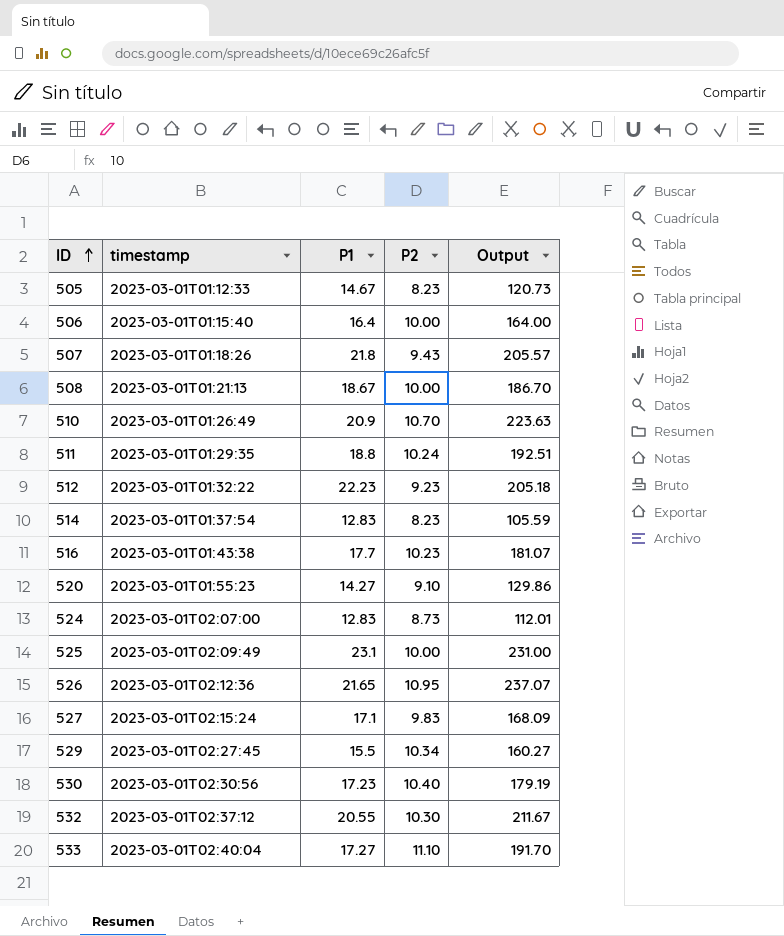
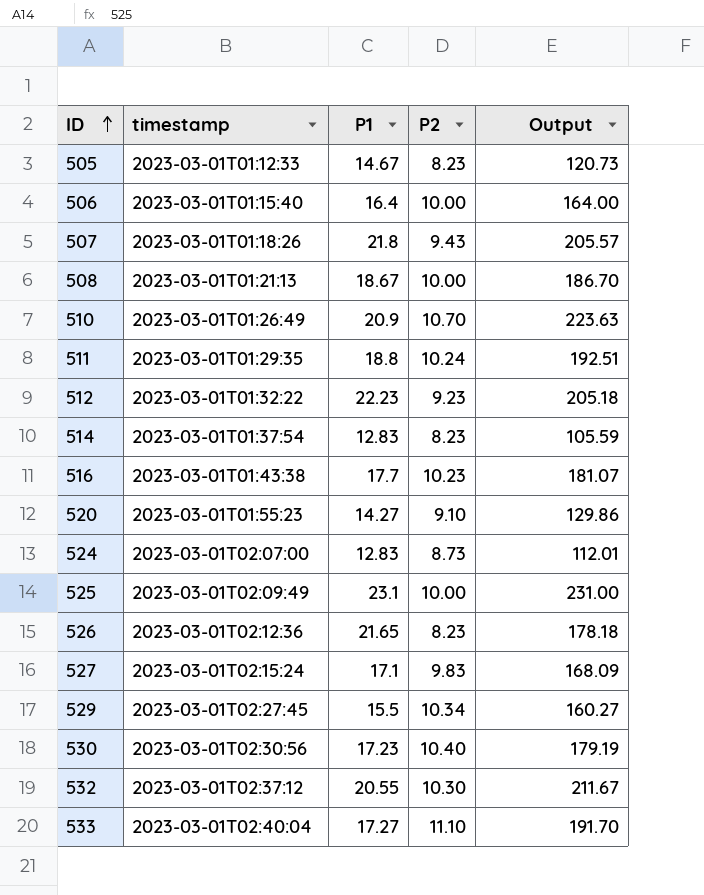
526 | P2: 10.95 -> 8.23
526 | Output: 237.07 -> 178.18

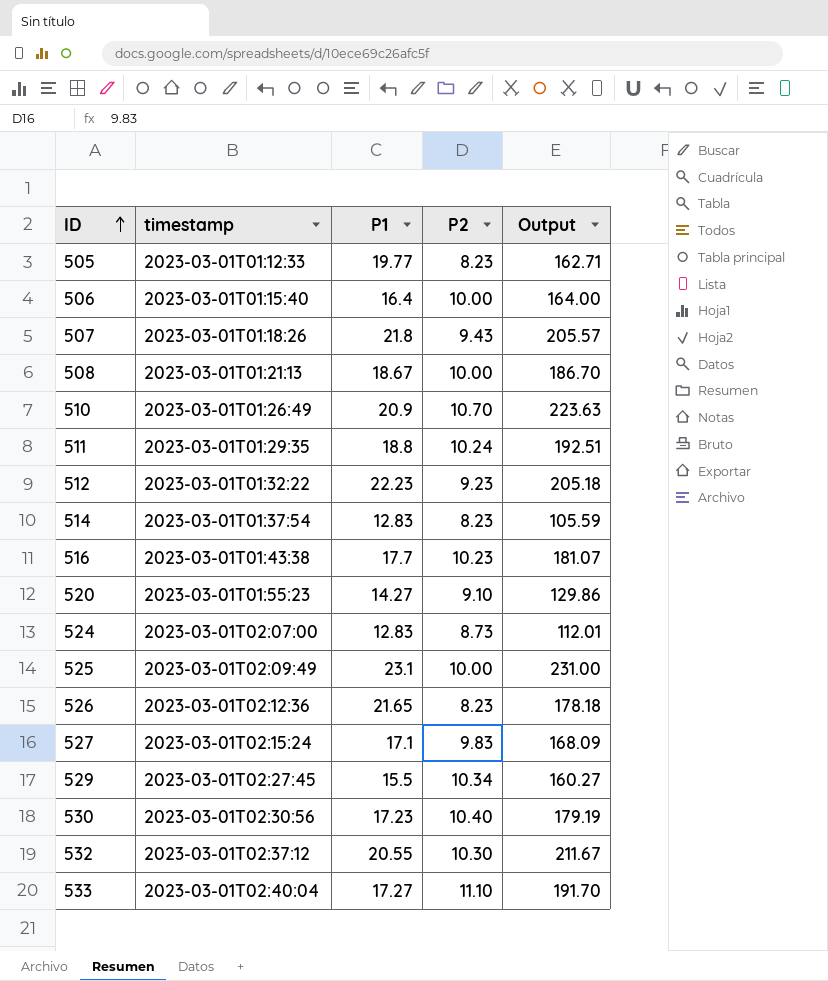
505 | P1: 14.67 -> 19.77
505 | Output: 120.73 -> 162.71

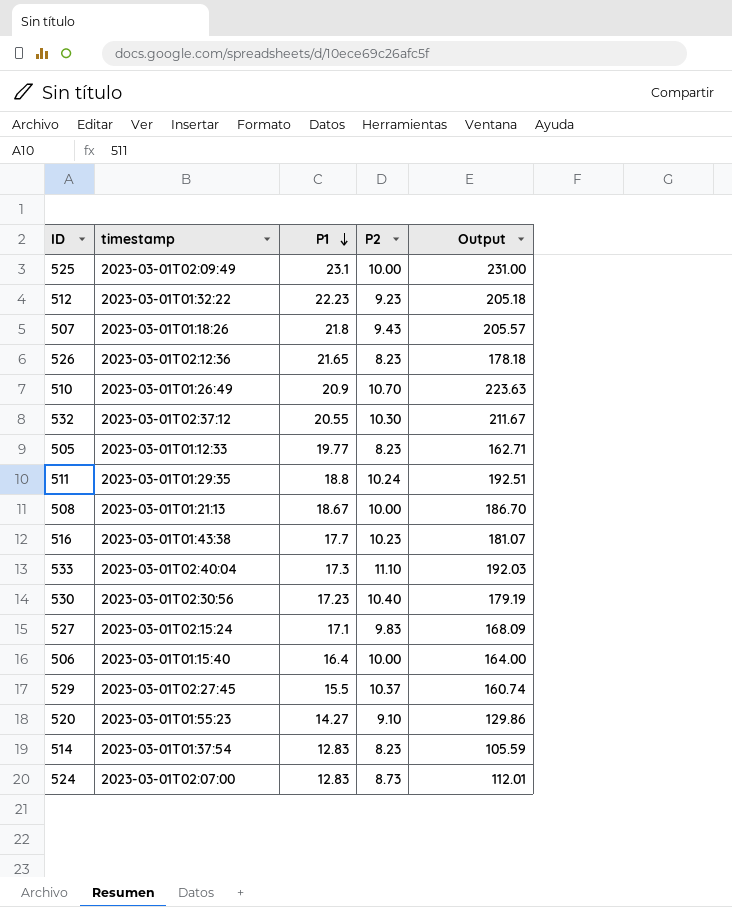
row order: ID ascending -> P1 descending
533 | P1: 17.27 -> 17.3
533 | Output: 191.70 -> 192.03
529 | P2: 10.34 -> 10.37
529 | Output: 160.27 -> 160.74

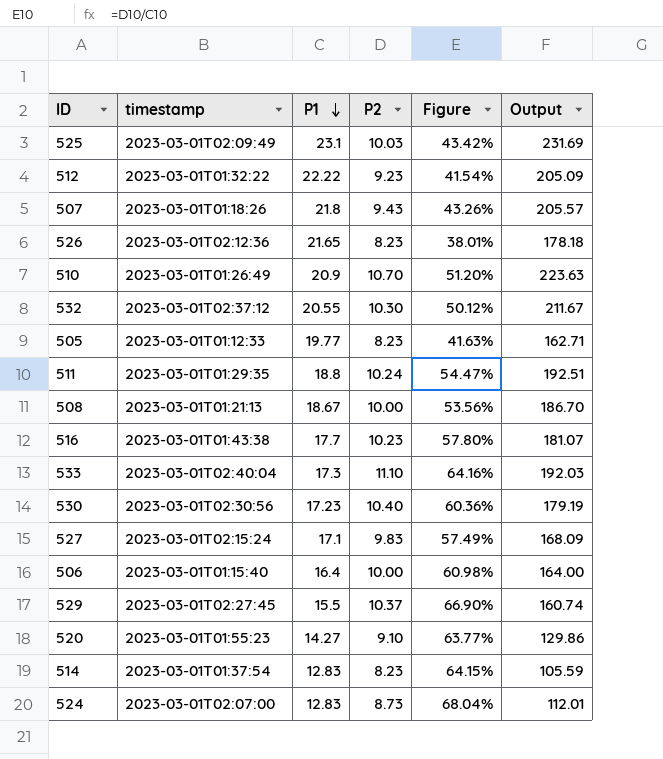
column Figure | formula: none -> [P2] / [P1]
525 | P2: 10.00 -> 10.03
525 | Output: 231.00 -> 231.69
512 | P1: 22.23 -> 22.22
512 | Output: 205.18 -> 205.09

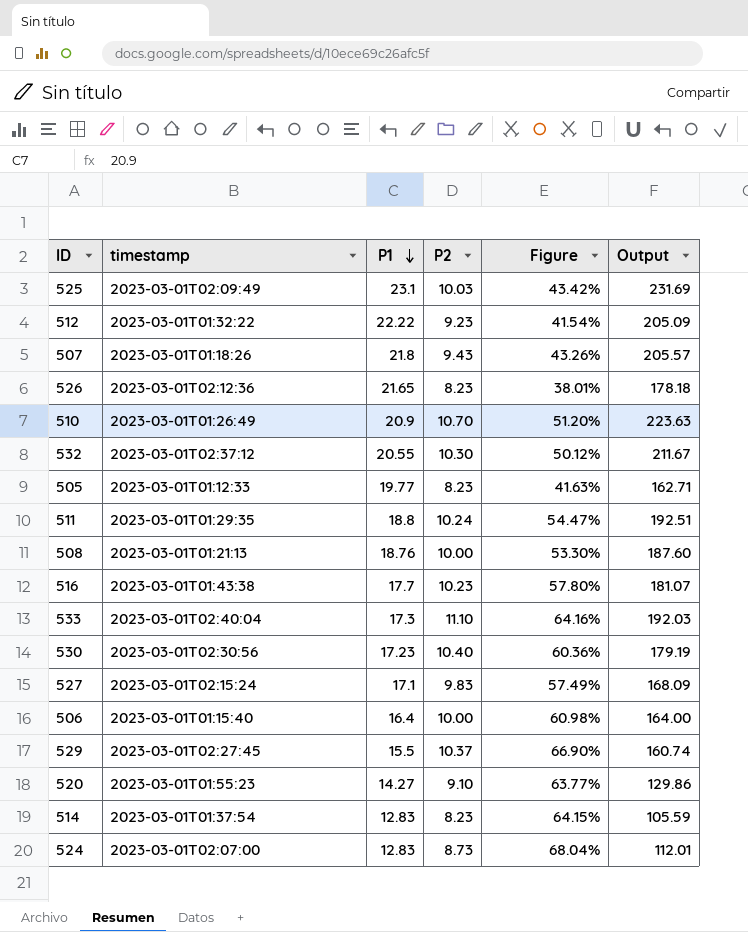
508 | P1: 18.67 -> 18.76
508 | Figure: 53.56% -> 53.30%
508 | Output: 186.70 -> 187.60

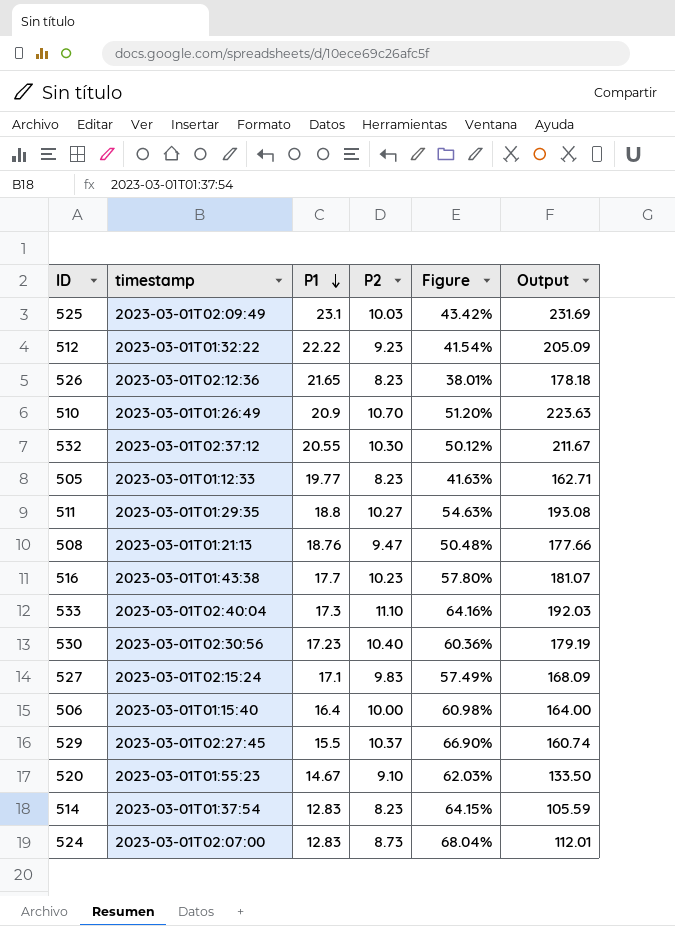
row 507: 2023-03-01T01:18:26 | 21.8 | 9.43 | 43.26% | 205.57 -> none
511 | P2: 10.24 -> 10.27
511 | Figure: 54.47% -> 54.63%
511 | Output: 192.51 -> 193.08
508 | P2: 10.00 -> 9.47
508 | Figure: 53.30% -> 50.48%
508 | Output: 187.60 -> 177.66
520 | P1: 14.27 -> 14.67
520 | Figure: 63.77% -> 62.03%
520 | Output: 129.86 -> 133.50

